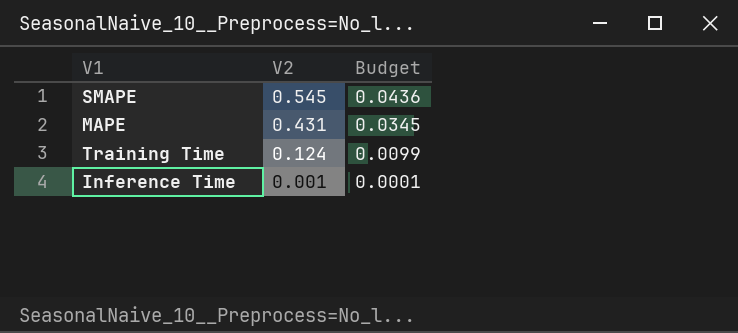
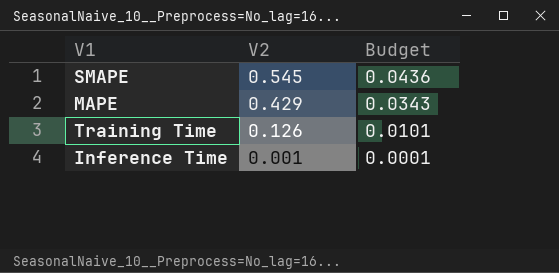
MAPE | V2: 0.431 -> 0.429
MAPE | Budget: 0.0345 -> 0.0343
Training Time | V2: 0.124 -> 0.126
Training Time | Budget: 0.0099 -> 0.0101

